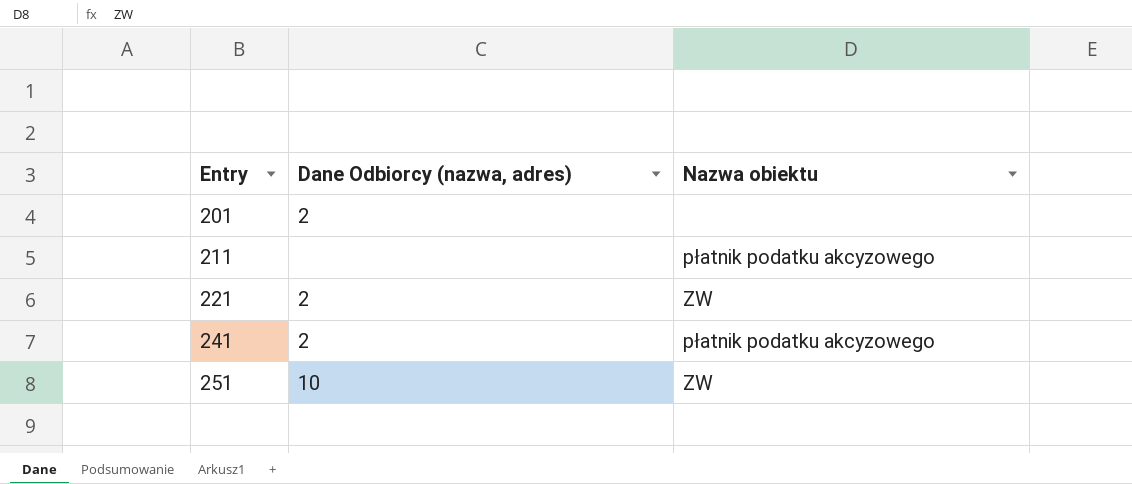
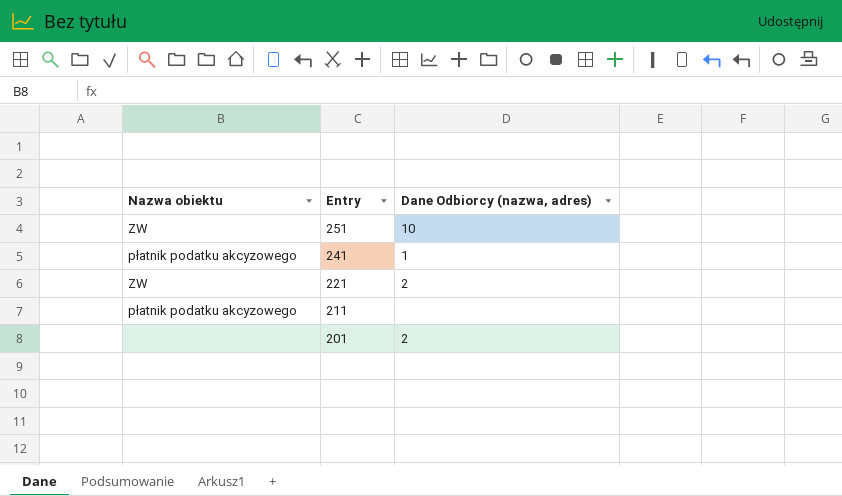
row order: Entry ascending -> Entry descending
column Nazwa obiektu | position: 3 -> 1
241 | Dane Odbiorcy (nazwa, adres): 2 -> 1

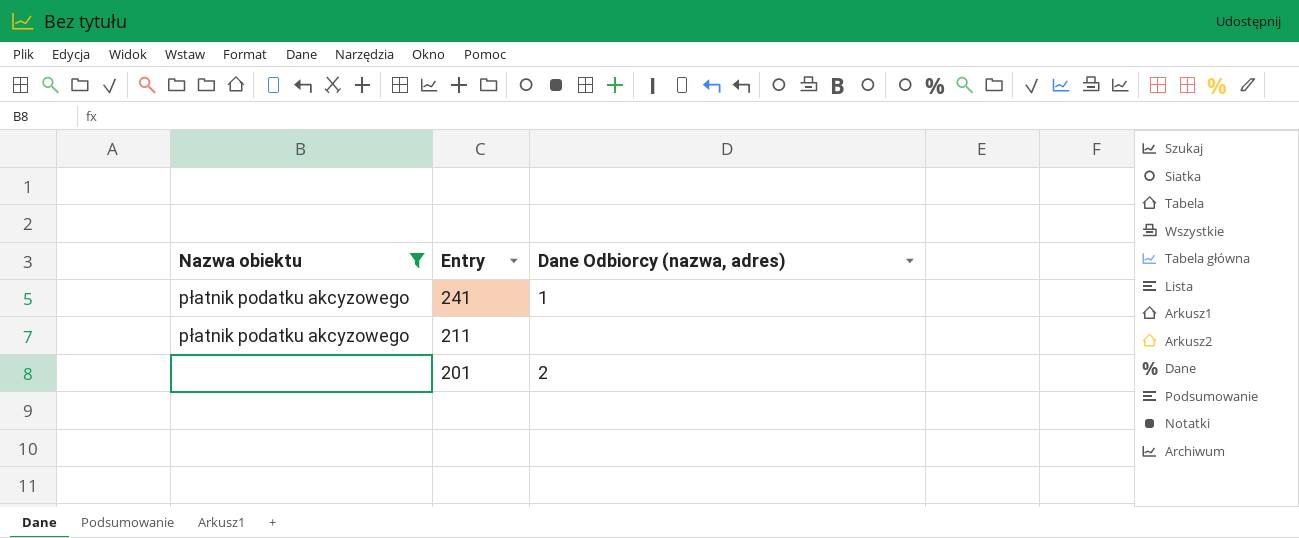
filter: none -> Nazwa obiektu != ZW

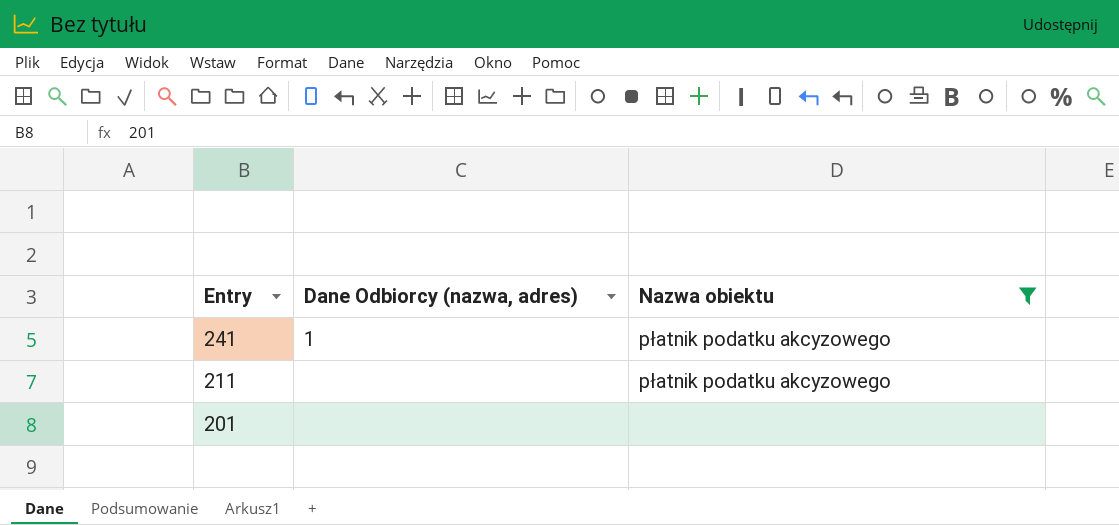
column Nazwa obiektu | position: 1 -> 3
201 | Dane Odbiorcy (nazwa, adres): 2 -> none

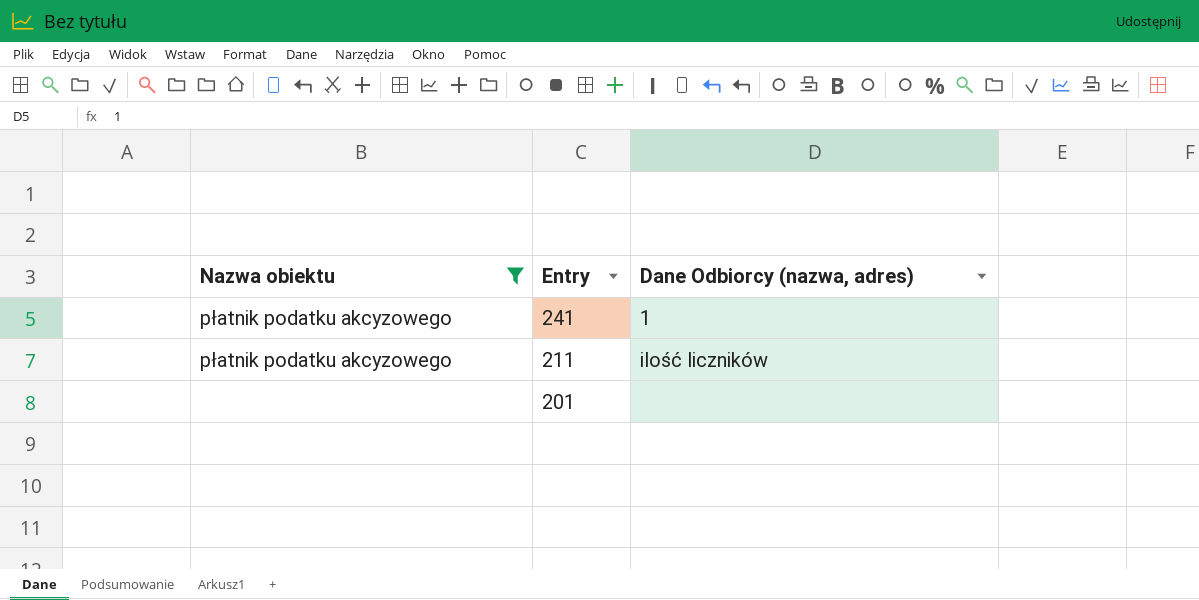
column Nazwa obiektu | position: 3 -> 1
211 | Dane Odbiorcy (nazwa, adres): none -> ilość liczników

